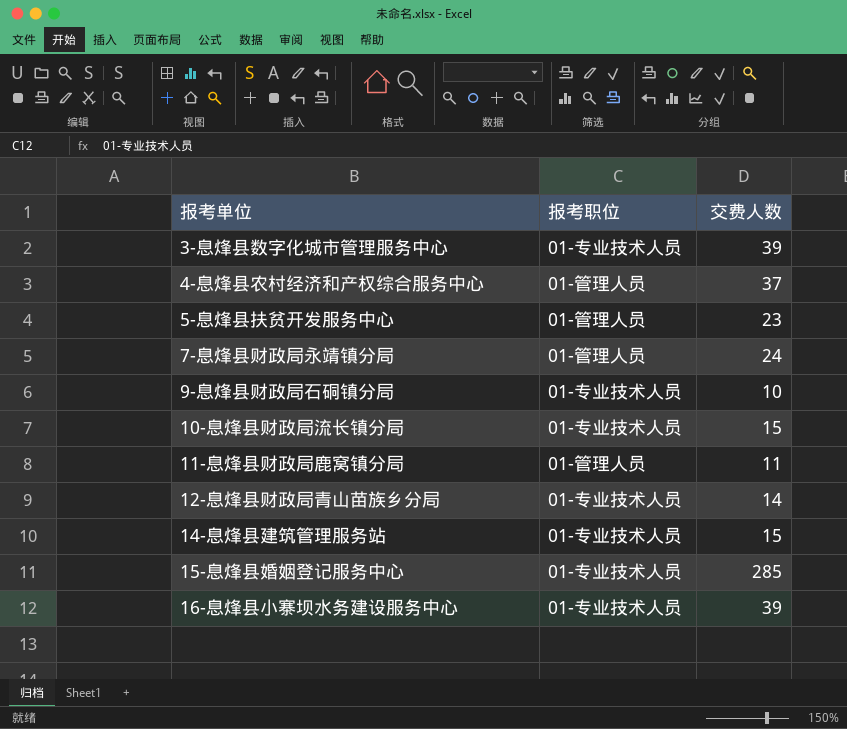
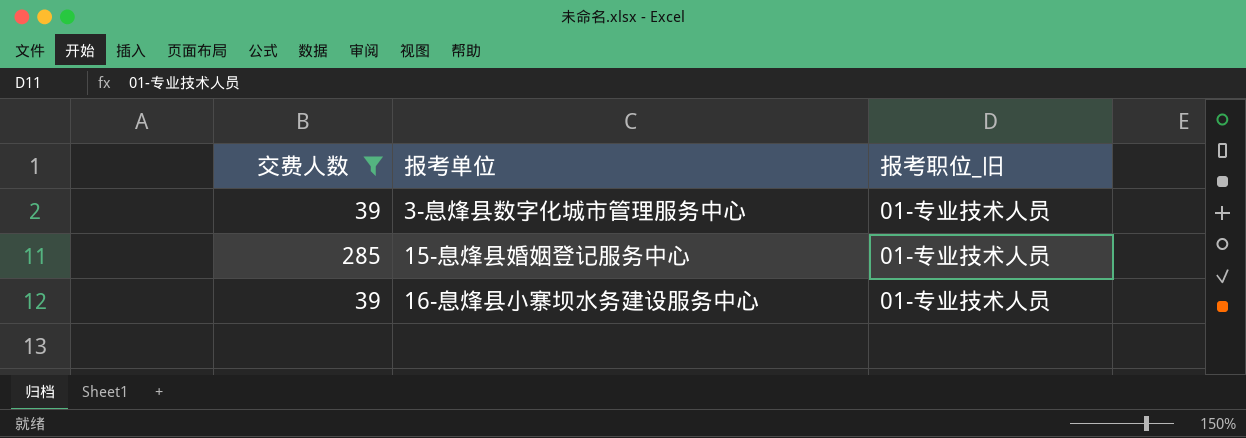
filter: none -> 交费人数 >= 39
column 交费人数 | position: 3 -> 1
column name: 报考职位 -> 报考职位_旧

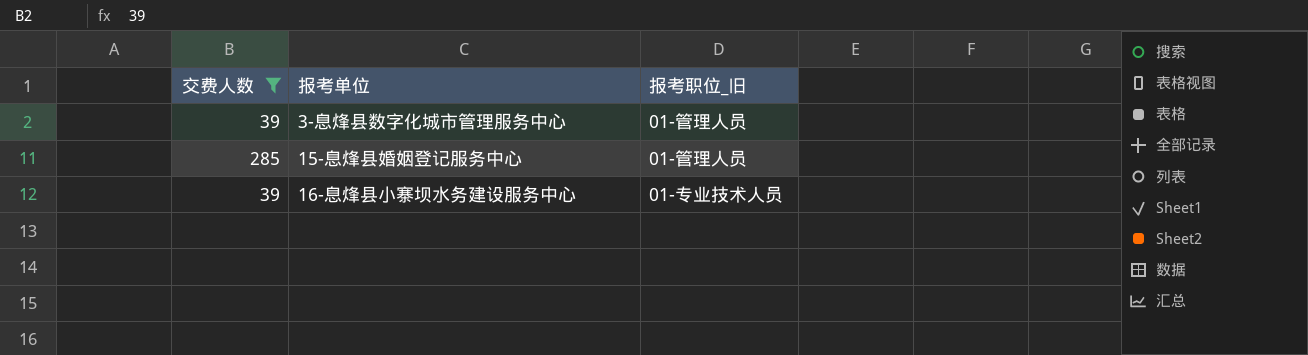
3-息烽县数字化城市管理服务中心 | 报考职位_旧: 01-专业技术人员 -> 01-管理人员
15-息烽县婚姻登记服务中心 | 报考职位_旧: 01-专业技术人员 -> 01-管理人员

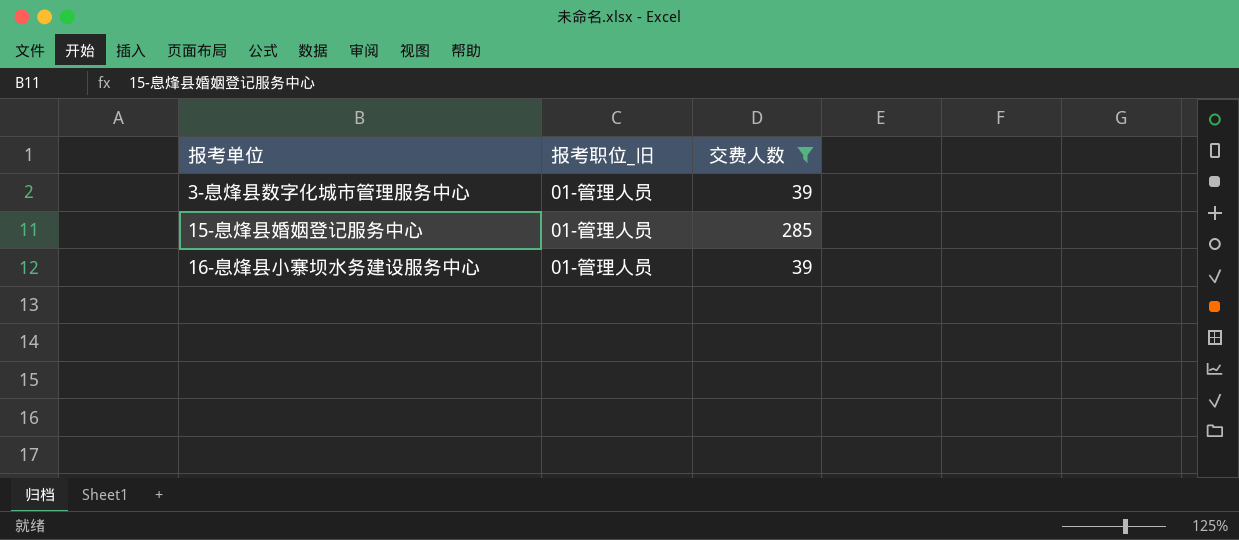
column 交费人数 | position: 1 -> 3
16-息烽县小寨坝水务建设服务中心 | 报考职位_旧: 01-专业技术人员 -> 01-管理人员

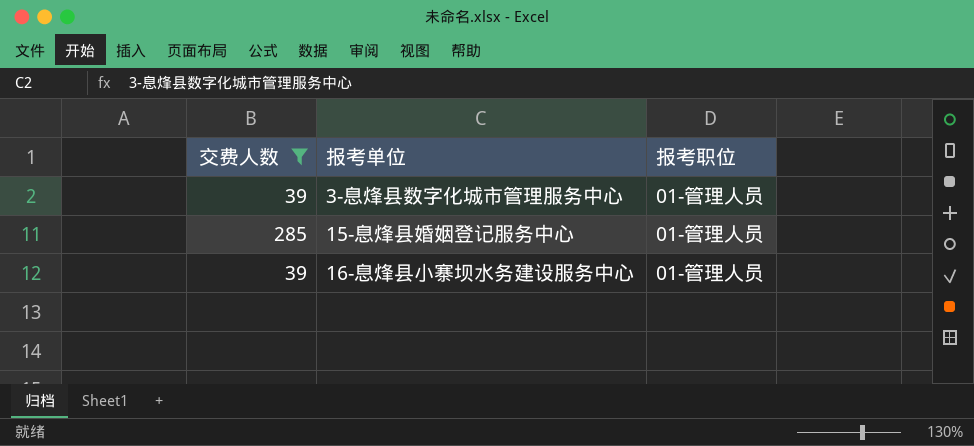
column 交费人数 | position: 3 -> 1
column name: 报考职位_旧 -> 报考职位

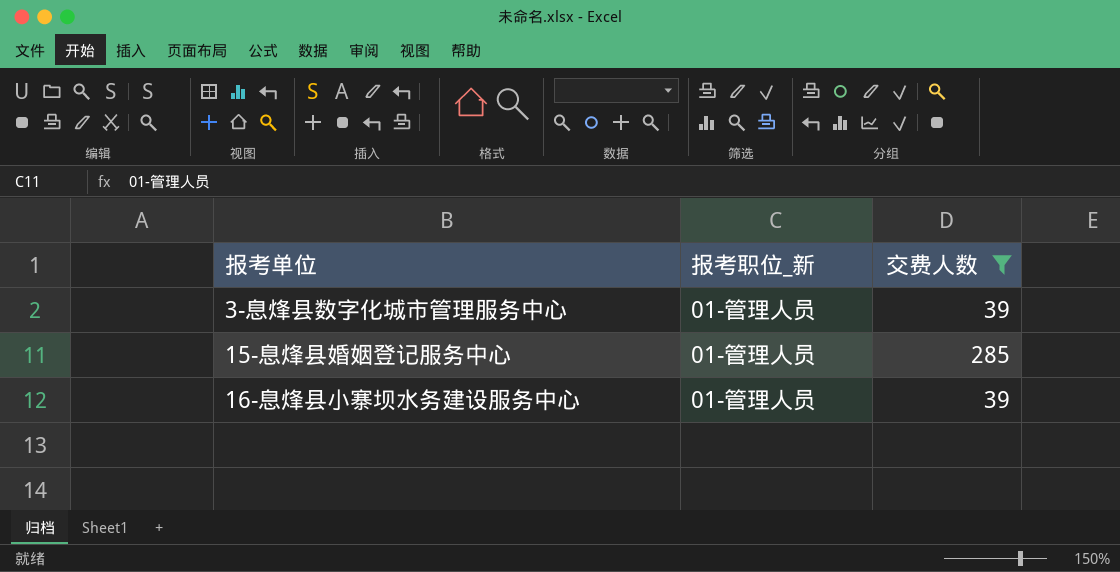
column name: 报考职位 -> 报考职位_新
column 交费人数 | position: 1 -> 3

